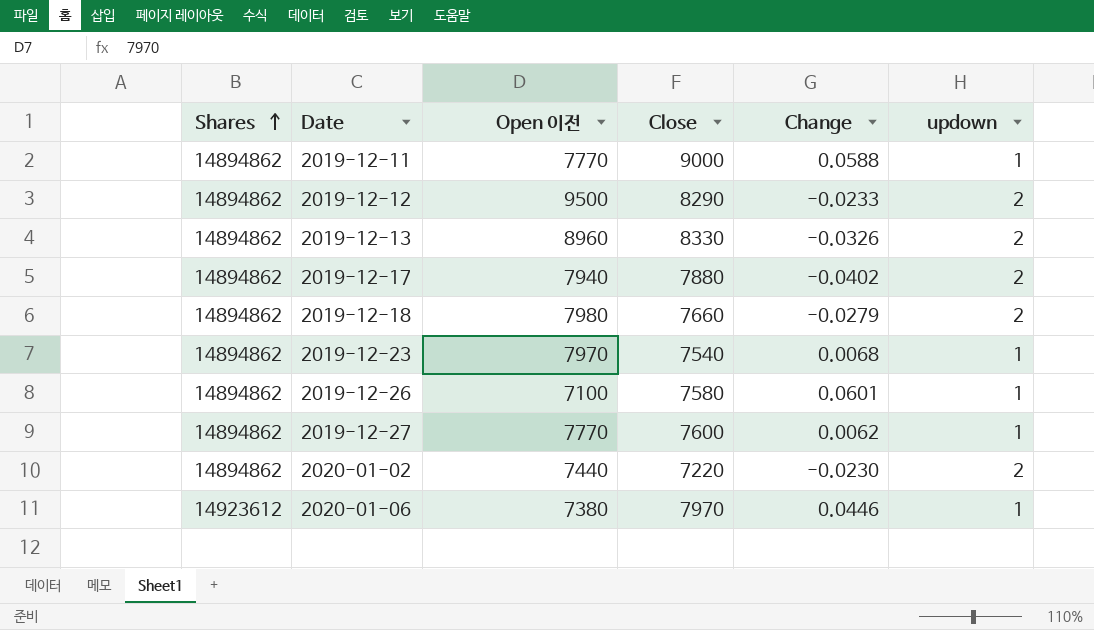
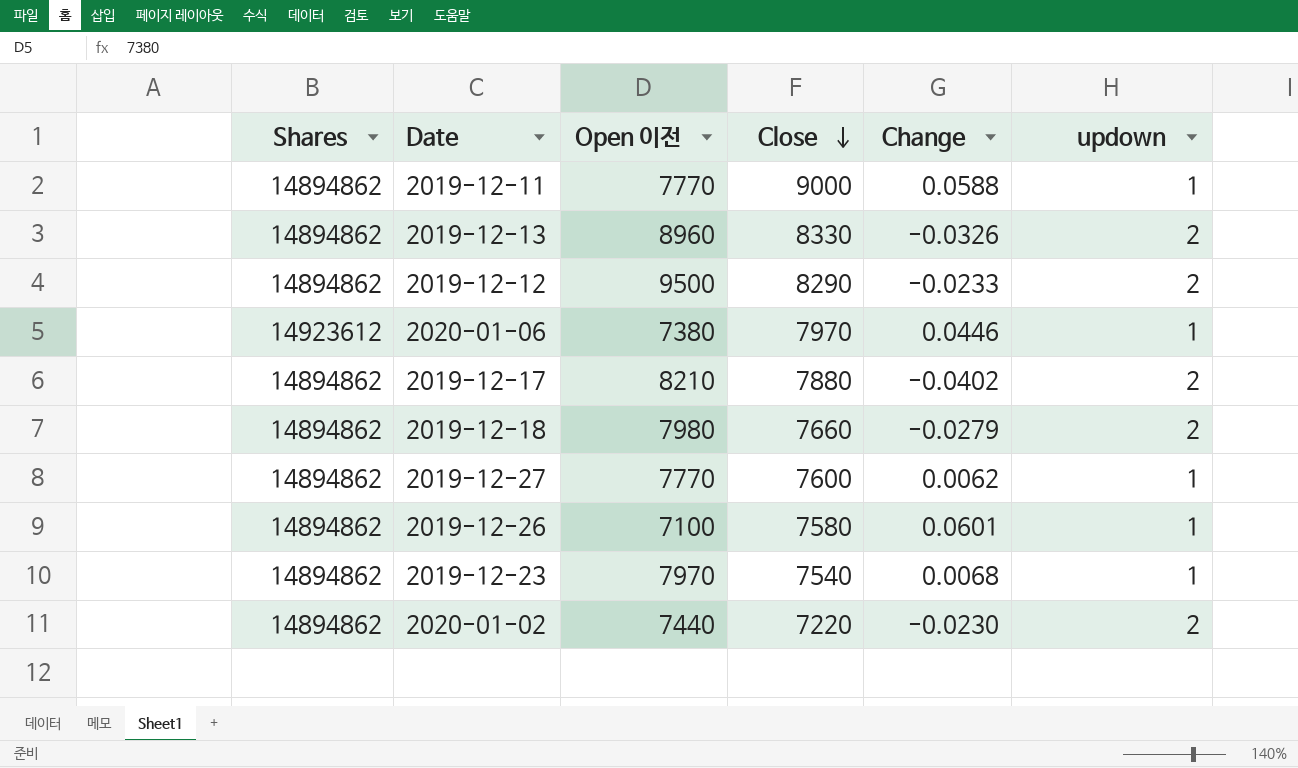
row order: Shares ascending -> Close descending
2019-12-17 | Open 이전: 7940 -> 8210

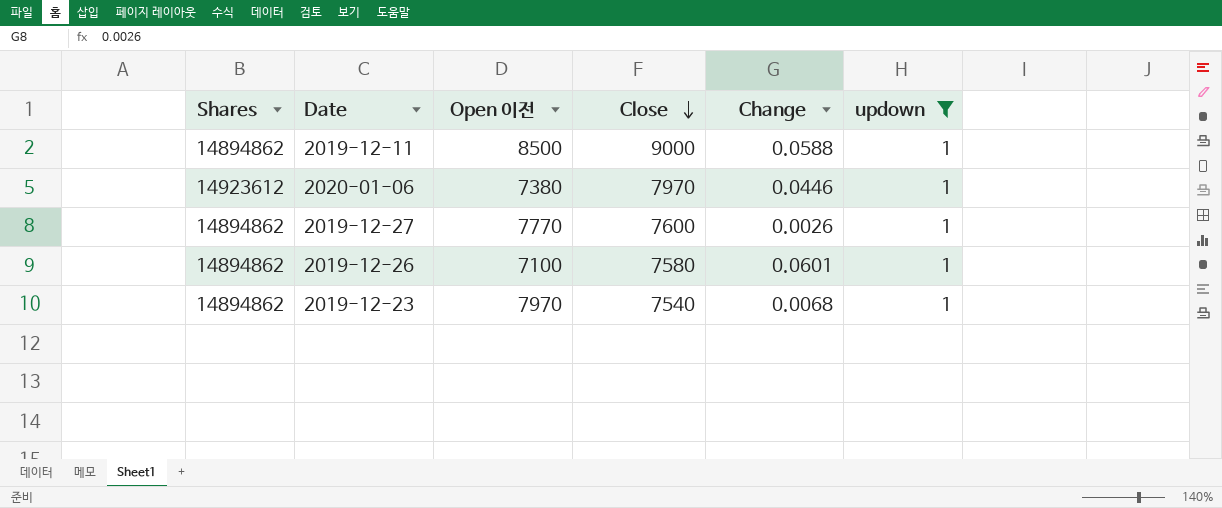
filter: none -> updown = 1
2019-12-11 | Open 이전: 7770 -> 8500
2019-12-27 | Change: 0.0062 -> 0.0026

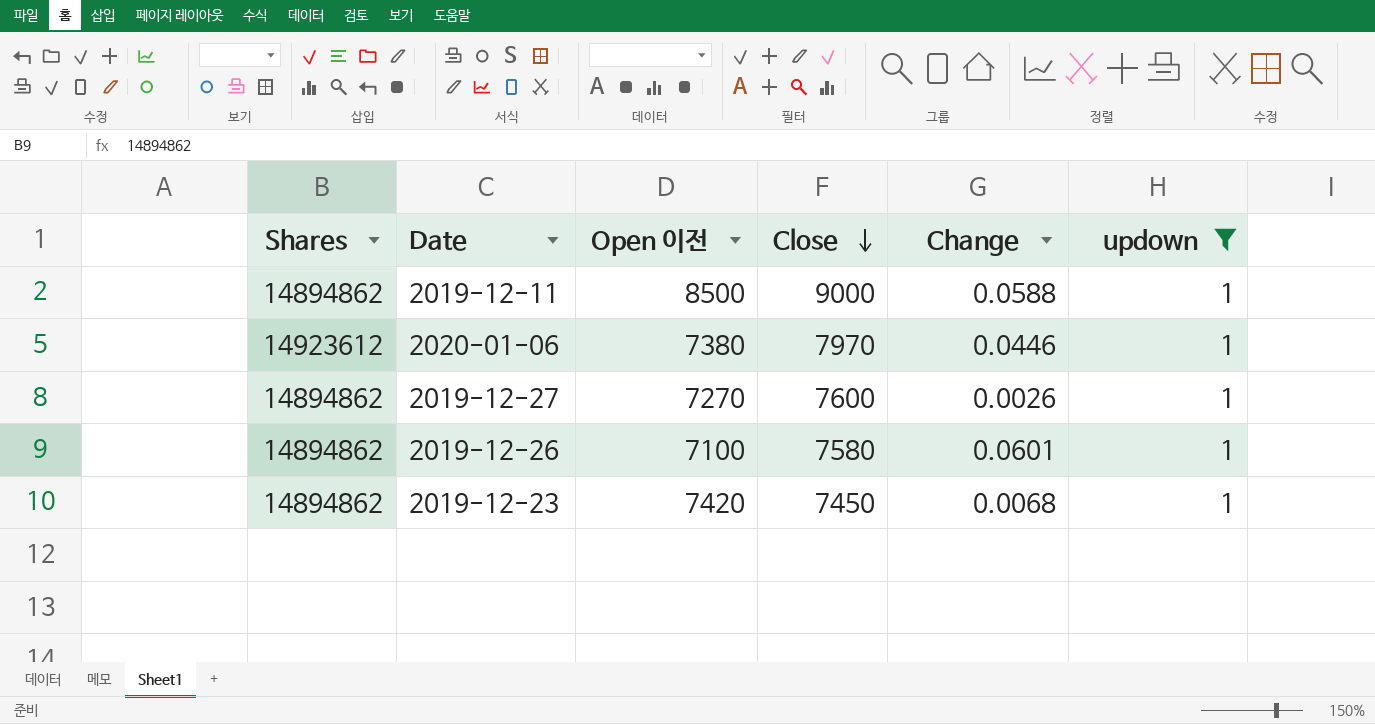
2019-12-27 | Open 이전: 7770 -> 7270
2019-12-23 | Open 이전: 7970 -> 7420
2019-12-23 | Close: 7540 -> 7450

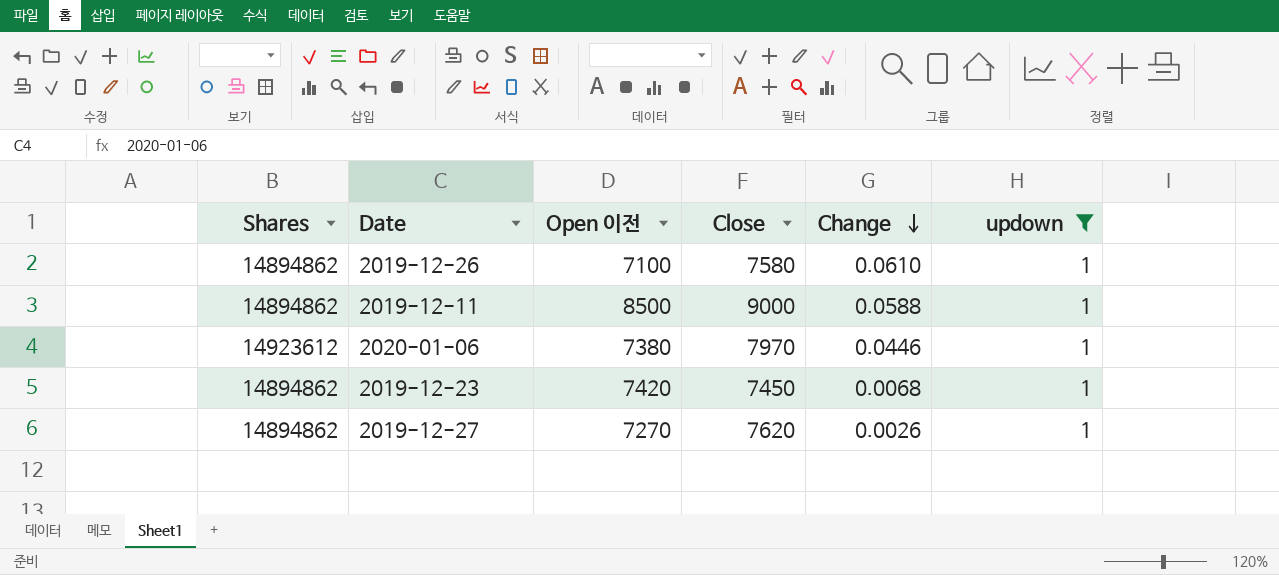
row order: Close descending -> Change descending
2019-12-26 | Change: 0.0601 -> 0.0610
2019-12-27 | Close: 7600 -> 7620

